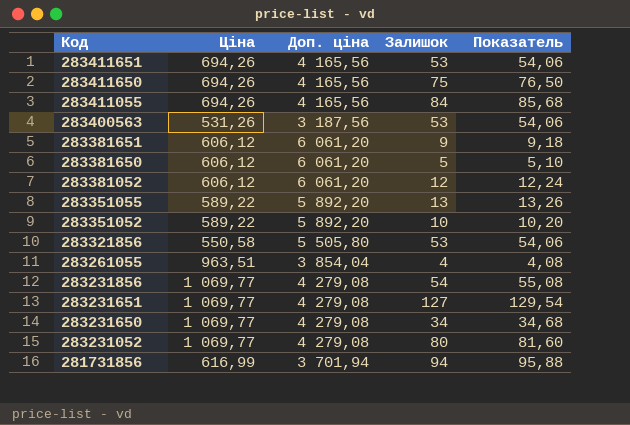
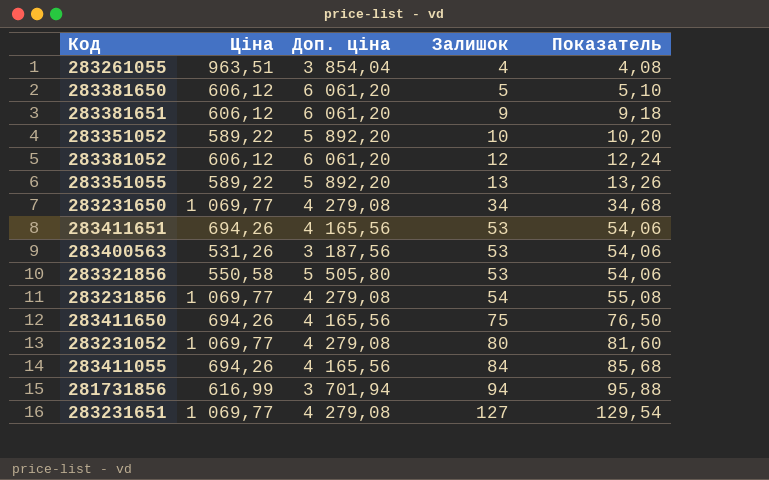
row order: Код descending -> Залишок ascending

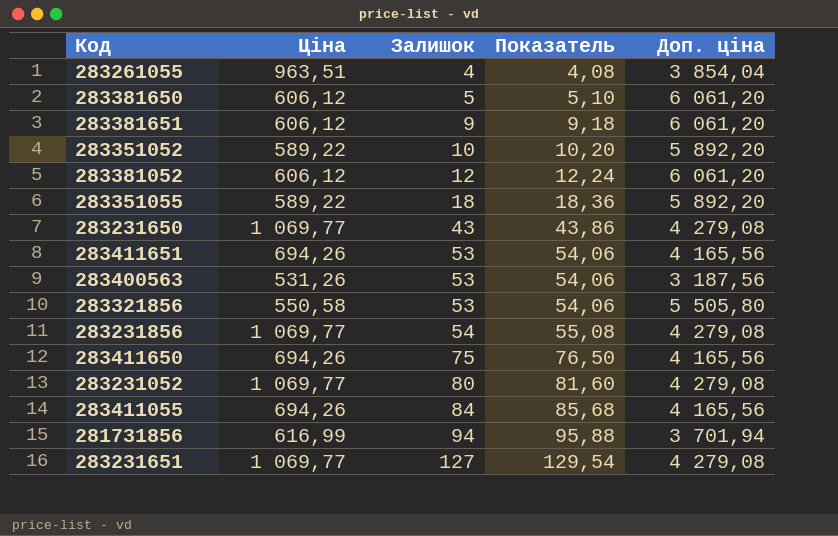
column Доп. ціна | position: 3 -> 5
283351055 | Залишок: 13 -> 18
283351055 | Показатель: 13,26 -> 18,36
283231650 | Залишок: 34 -> 43
283231650 | Показатель: 34,68 -> 43,86

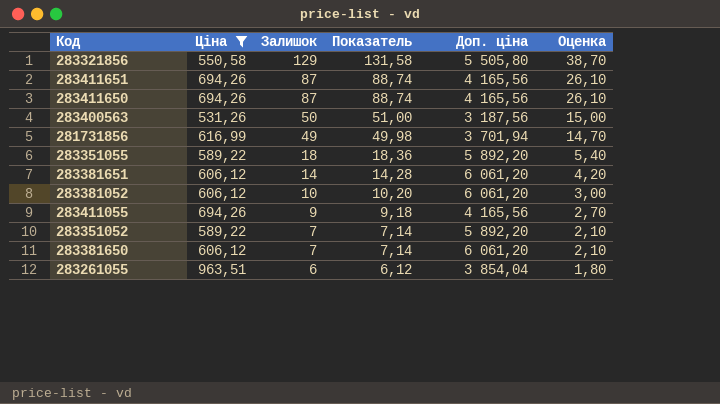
filter: none -> Ціна != 1 069,77
row order: Залишок ascending -> Залишок descending
column Оценка | formula: none -> [Залишок] * 0,3
283321856 | Залишок: 53 -> 129
283321856 | Показатель: 54,06 -> 131,58
283411651 | Залишок: 53 -> 87
283411651 | Показатель: 54,06 -> 88,74
283411650 | Залишок: 75 -> 87
283411650 | Показатель: 76,50 -> 88,74
283400563 | Залишок: 53 -> 50
283400563 | Показатель: 54,06 -> 51,00
281731856 | Залишок: 94 -> 49
281731856 | Показатель: 95,88 -> 49,98
283381651 | Залишок: 9 -> 14
283381651 | Показатель: 9,18 -> 14,28
283381052 | Залишок: 12 -> 10
283381052 | Показатель: 12,24 -> 10,20
283411055 | Залишок: 84 -> 9
283411055 | Показатель: 85,68 -> 9,18
283351052 | Залишок: 10 -> 7
283351052 | Показатель: 10,20 -> 7,14
283381650 | Залишок: 5 -> 7
283381650 | Показатель: 5,10 -> 7,14
283261055 | Залишок: 4 -> 6
283261055 | Показатель: 4,08 -> 6,12

